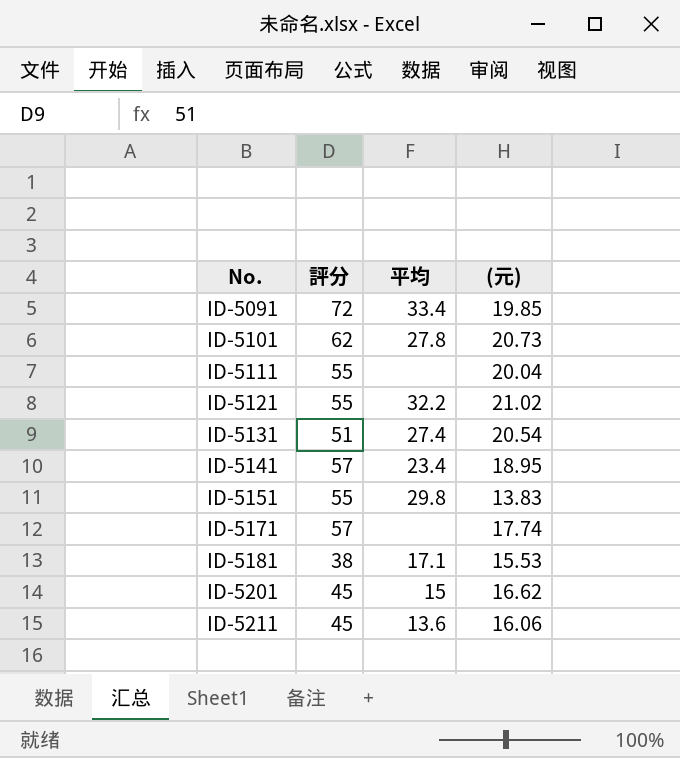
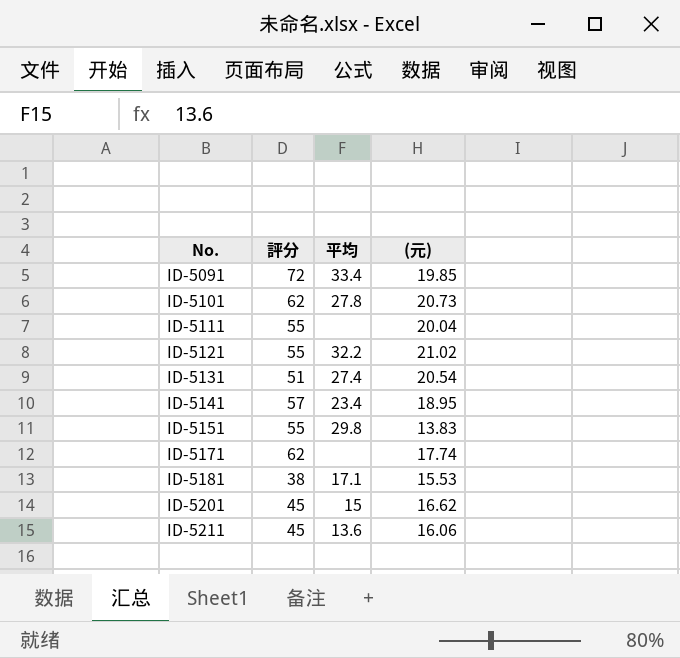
ID-5171 | 評分: 57 -> 62

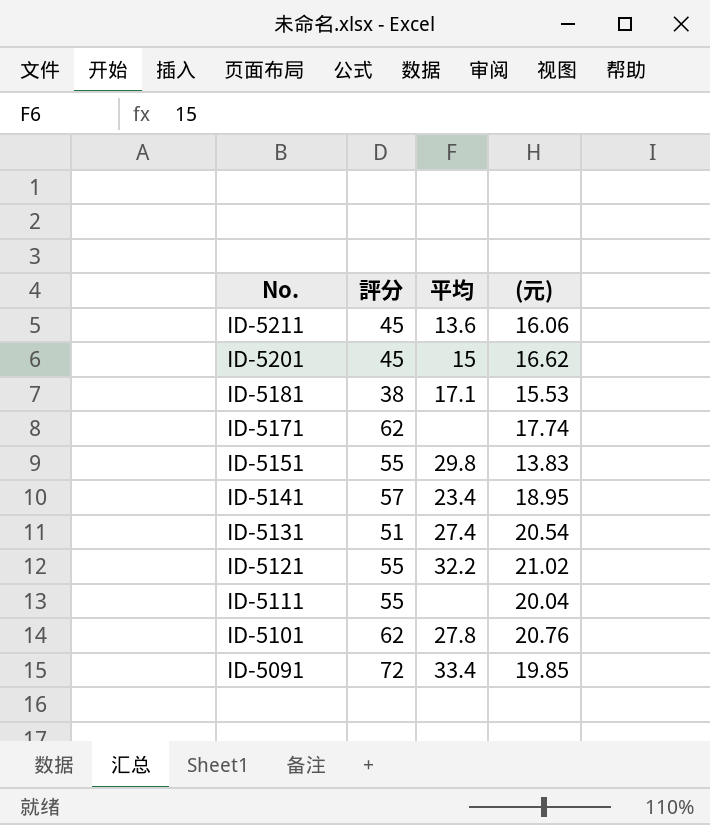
row order: No. ascending -> No. descending
ID-5101 | (元): 20.73 -> 20.76

